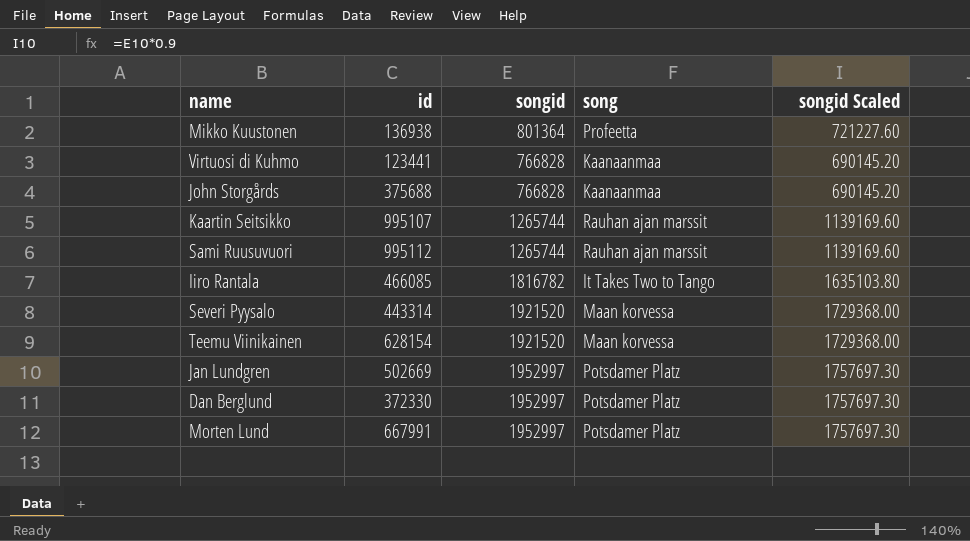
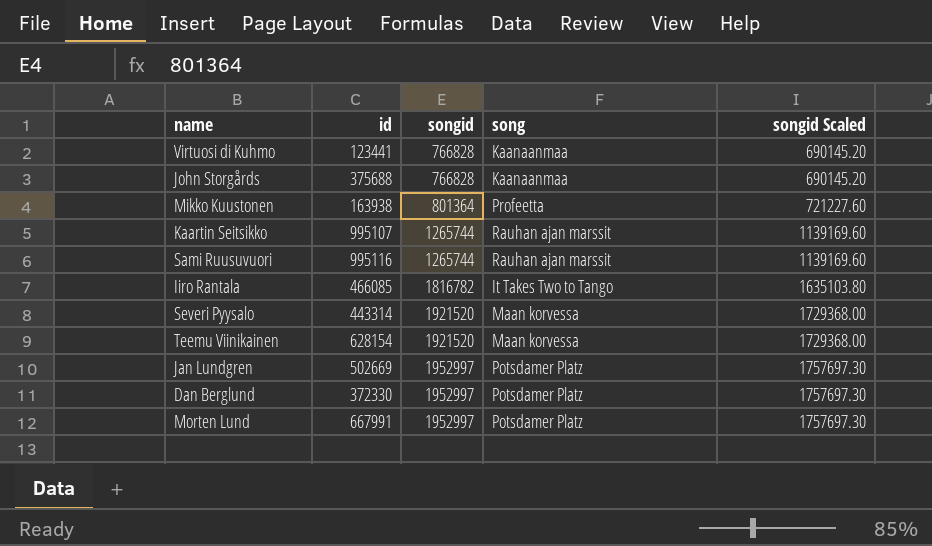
row order: none -> songid ascending
Mikko Kuustonen | id: 136938 -> 163938
Sami Ruusuvuori | id: 995112 -> 995116

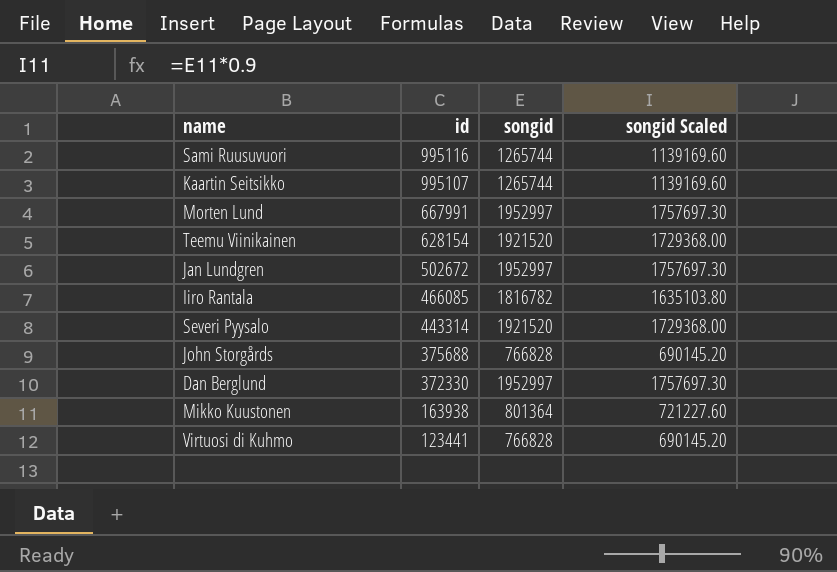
row order: songid ascending -> id descending
column song | position: 4 -> none
Jan Lundgren | id: 502669 -> 502672

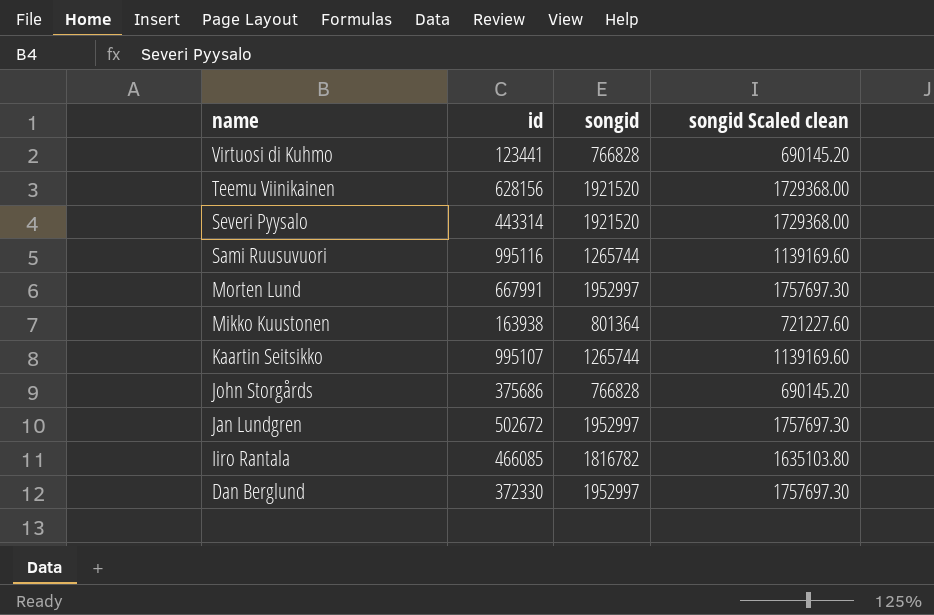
row order: id descending -> name descending
column name: songid Scaled -> songid Scaled clean
Teemu Viinikainen | id: 628154 -> 628156
John Storgårds | id: 375688 -> 375686

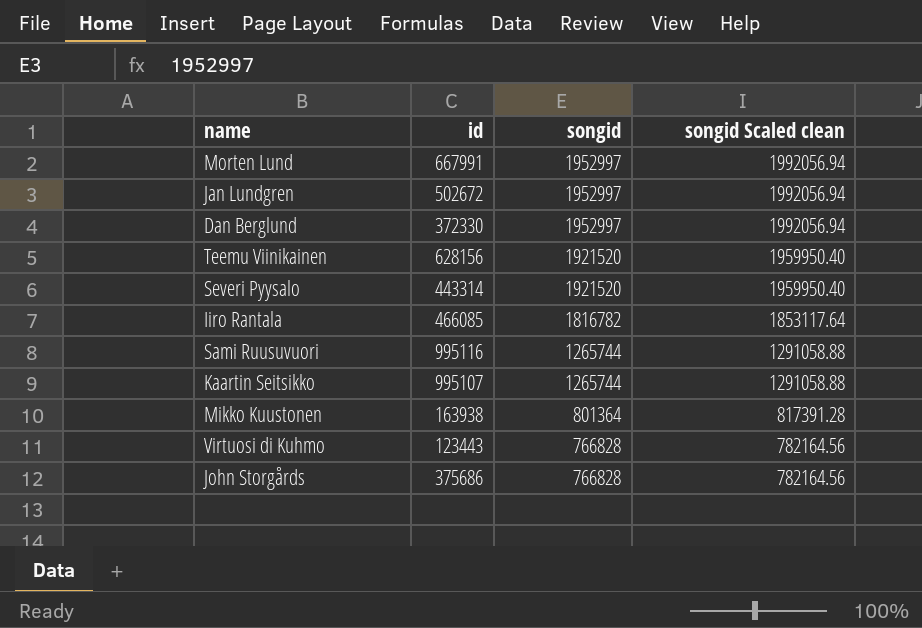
row order: name descending -> songid descending
column songid Scaled clean | formula: [songid] * 0.9 -> [songid] * 1.02
Virtuosi di Kuhmo | id: 123441 -> 123443

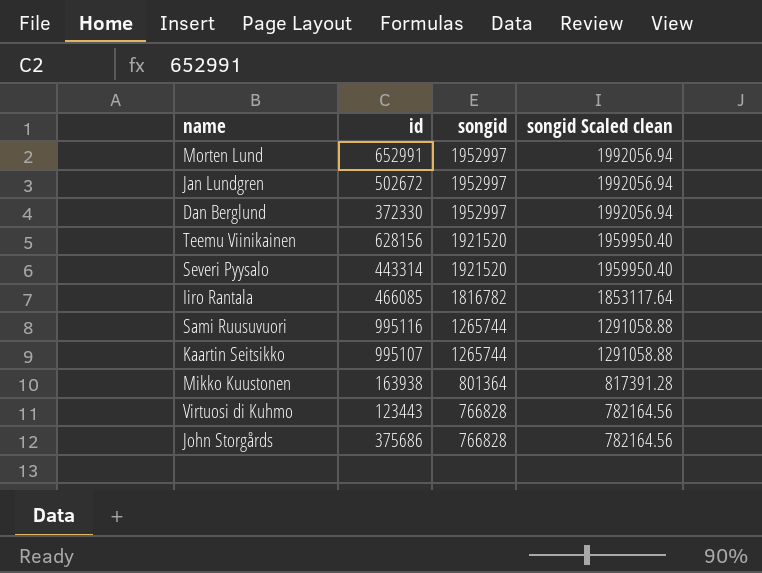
Morten Lund | id: 667991 -> 652991

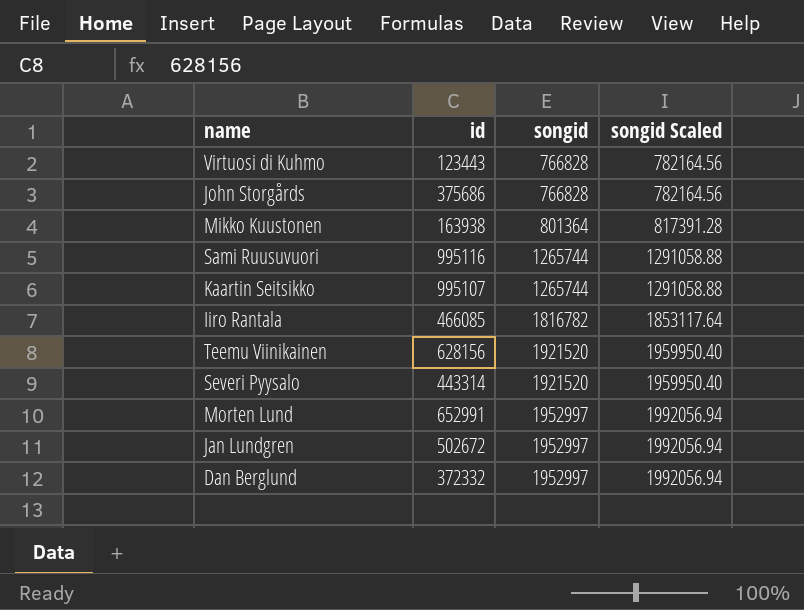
row order: songid descending -> songid ascending
column name: songid Scaled clean -> songid Scaled
Dan Berglund | id: 372330 -> 372332

